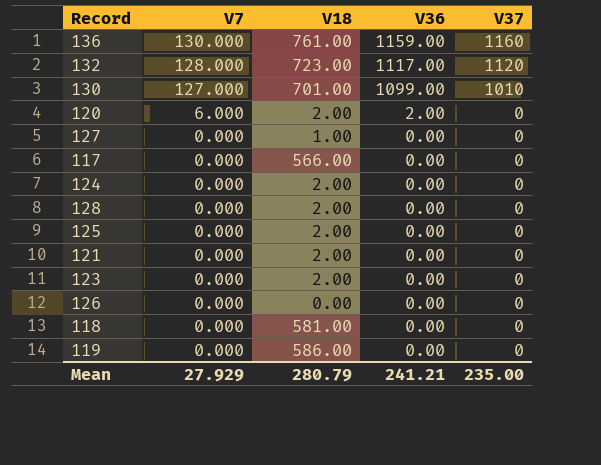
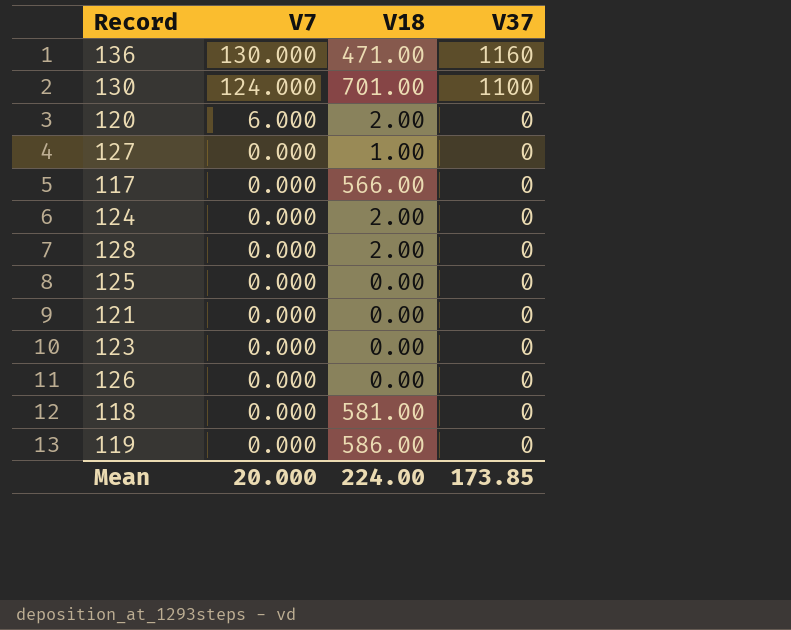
column V36 | position: 4 -> none
row 132: 128.000 | 723.00 | 1117.00 | 1120 -> none
136 | V18: 761.00 -> 471.00
130 | V7: 127.000 -> 124.000
130 | V37: 1010 -> 1100
125 | V18: 2.00 -> 0.00
121 | V18: 2.00 -> 0.00
123 | V18: 2.00 -> 0.00
Mean | V7: 27.929 -> 20.000
Mean | V18: 280.79 -> 224.00
Mean | V37: 235.00 -> 173.85

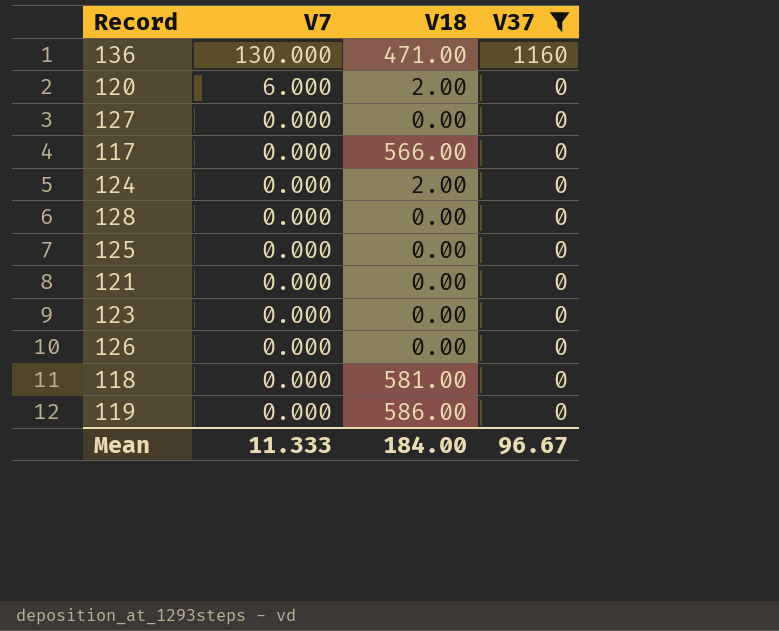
filter: none -> V37 != 1100
127 | V18: 1.00 -> 0.00
128 | V18: 2.00 -> 0.00
Mean | V7: 20.000 -> 11.333
Mean | V18: 224.00 -> 184.00
Mean | V37: 173.85 -> 96.67

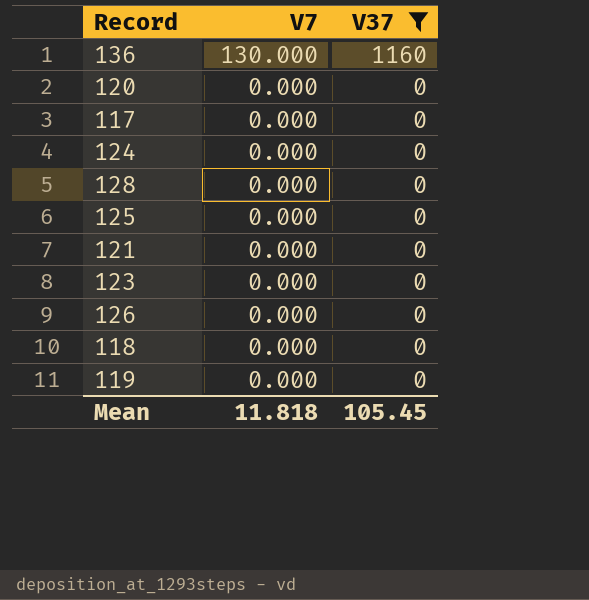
column V18 | position: 3 -> none
row 127: 0.000 | 0.00 | 0 -> none
120 | V7: 6.000 -> 0.000
Mean | V7: 11.333 -> 11.818
Mean | V37: 96.67 -> 105.45

